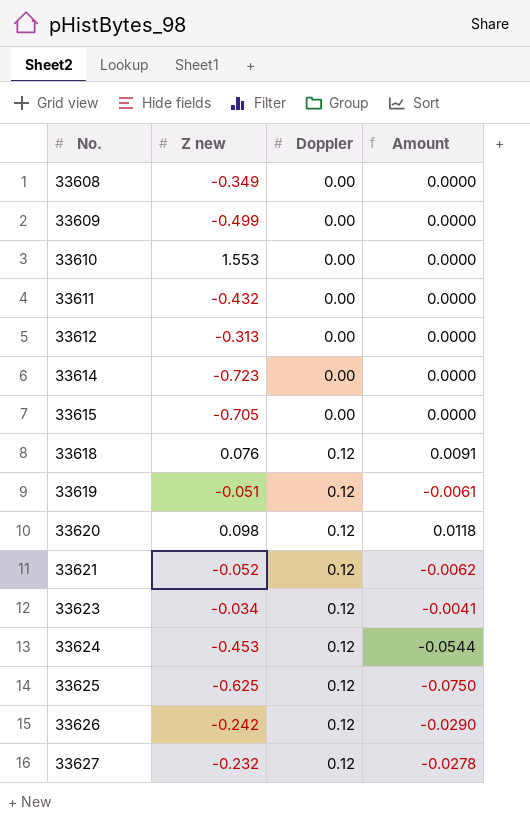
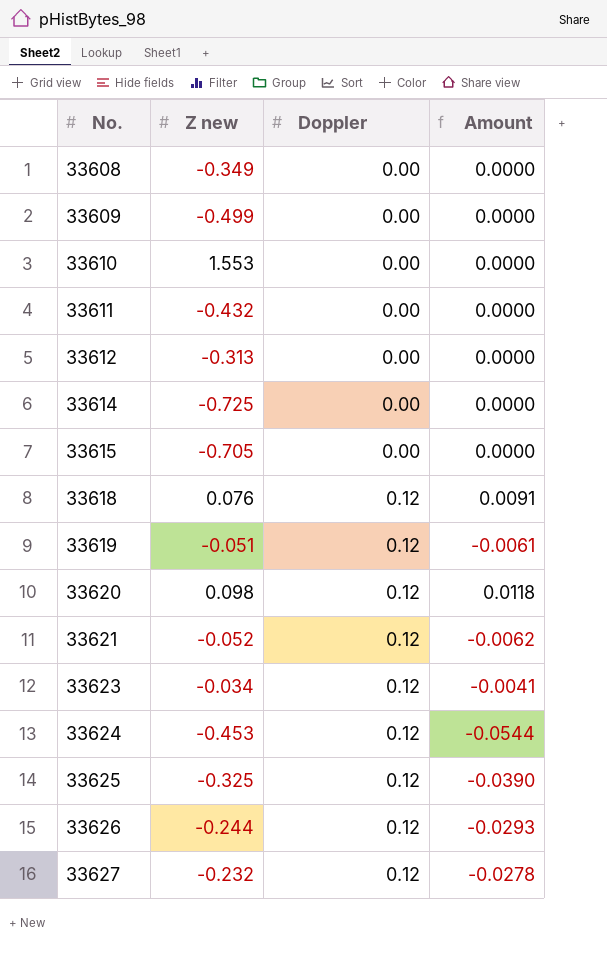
33614 | Z new: -0.723 -> -0.725
33625 | Z new: -0.625 -> -0.325
33625 | Amount: -0.0750 -> -0.0390
33626 | Z new: -0.242 -> -0.244
33626 | Amount: -0.0290 -> -0.0293

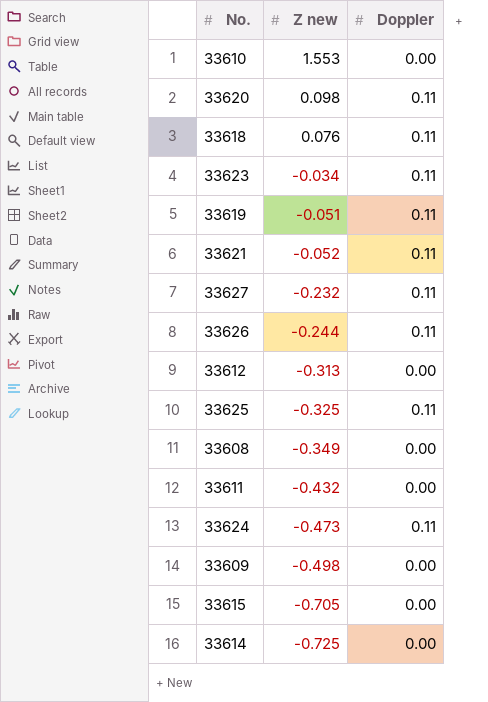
row order: No. ascending -> Z new descending
column Amount | formula: [Z new] * [Doppler] -> none
33620 | Doppler: 0.12 -> 0.11
33618 | Doppler: 0.12 -> 0.11
33623 | Doppler: 0.12 -> 0.11
33619 | Doppler: 0.12 -> 0.11
33621 | Doppler: 0.12 -> 0.11
33627 | Doppler: 0.12 -> 0.11
33626 | Doppler: 0.12 -> 0.11
33625 | Doppler: 0.12 -> 0.11
33624 | Z new: -0.453 -> -0.473
33624 | Doppler: 0.12 -> 0.11
33609 | Z new: -0.499 -> -0.498

